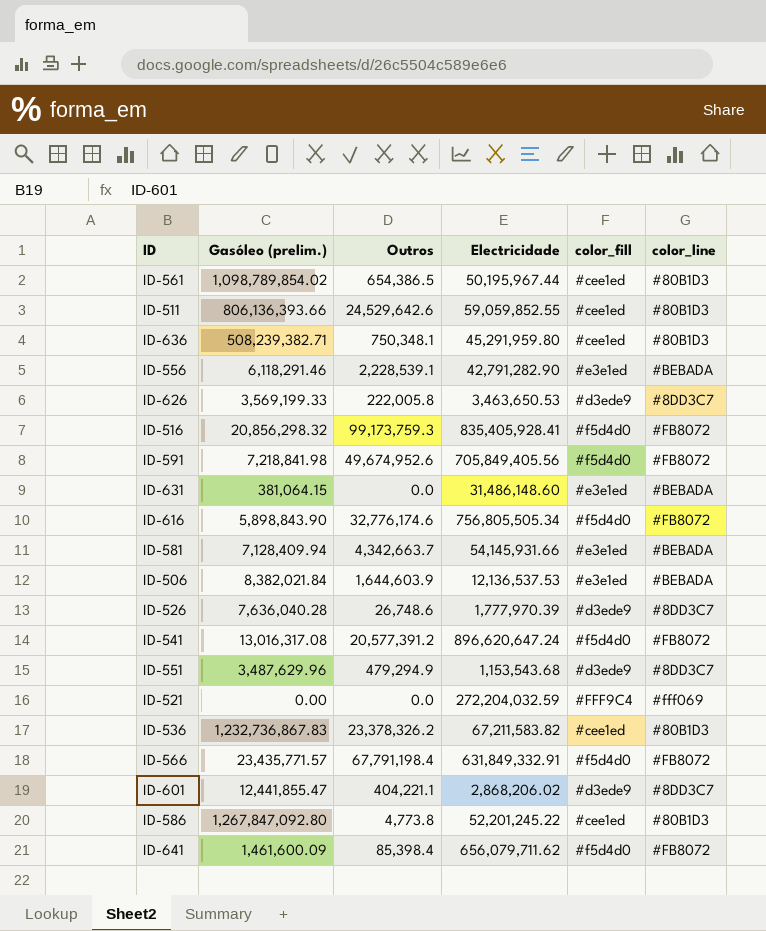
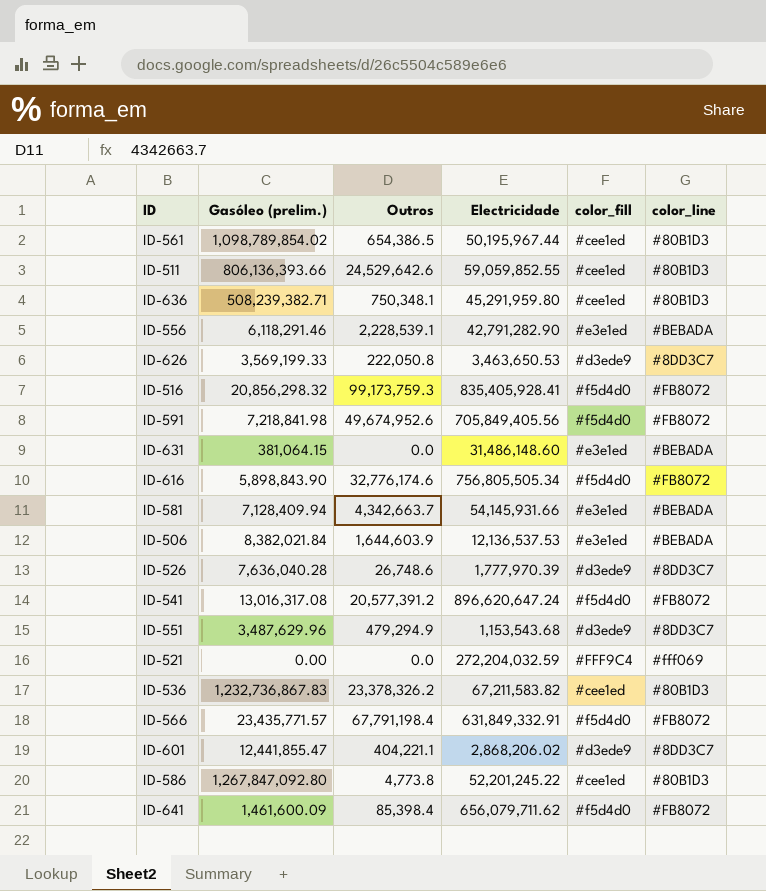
ID-626 | Outros: 222,005.8 -> 222,050.8

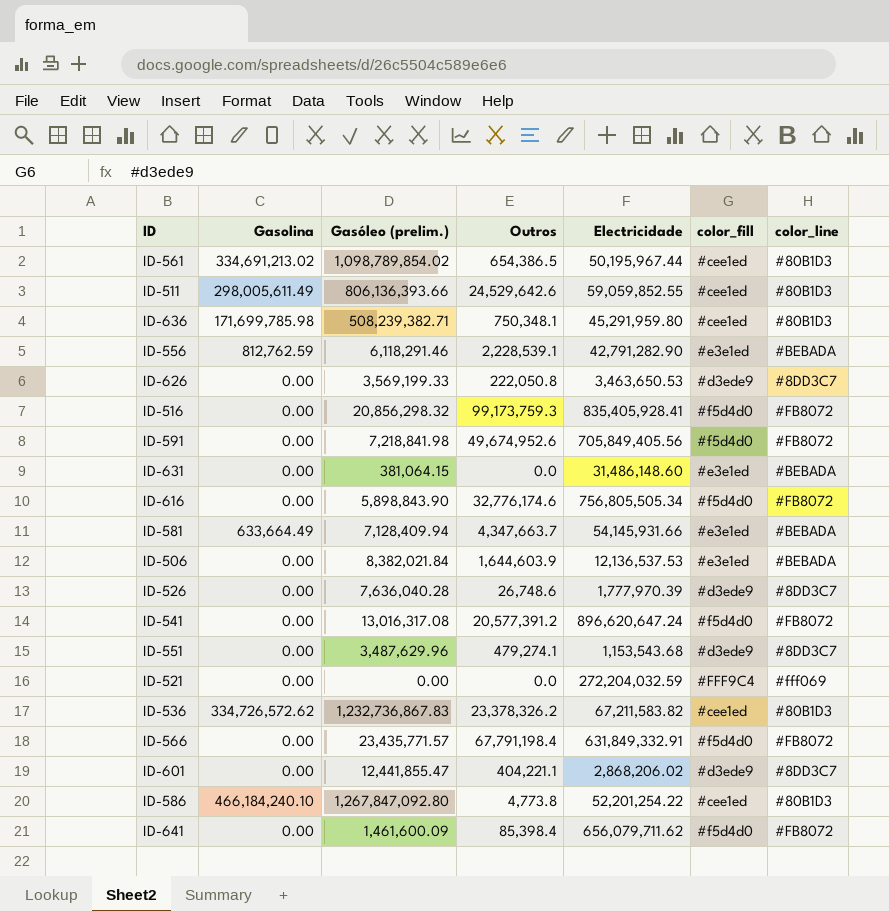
column Gasolina | position: none -> 2
ID-581 | Outros: 4,342,663.7 -> 4,347,663.7
ID-551 | Outros: 479,294.9 -> 479,274.1
ID-586 | Electricidade: 52,201,245.22 -> 52,201,254.22

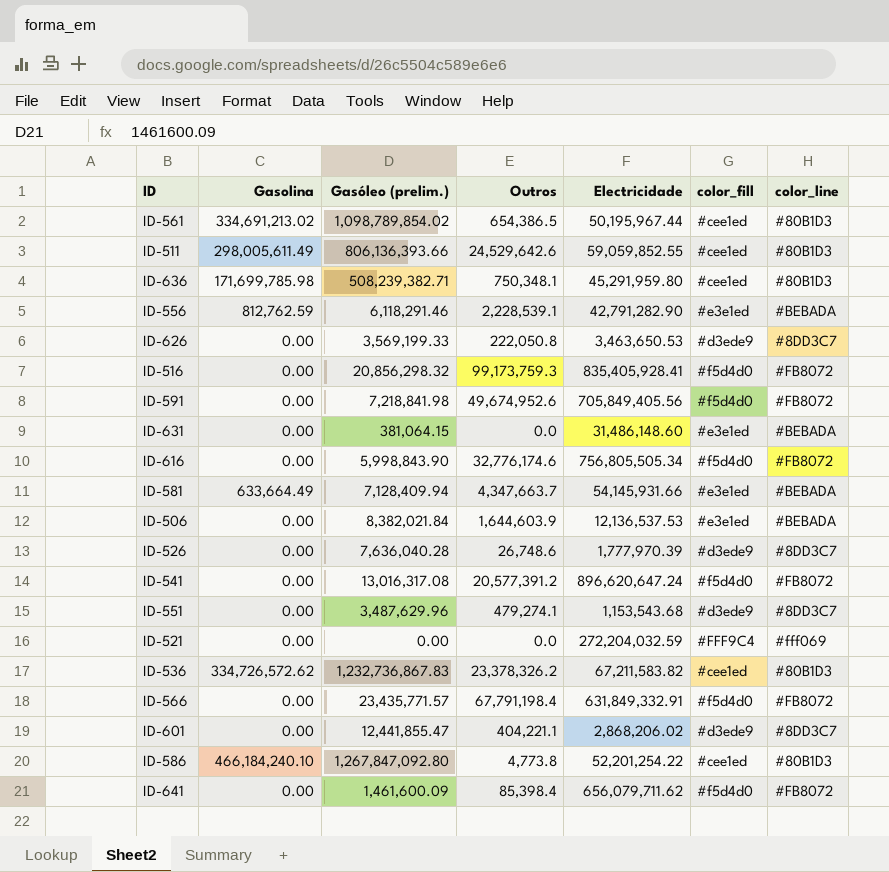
ID-616 | Gasóleo (prelim.): 5,898,843.90 -> 5,998,843.90

